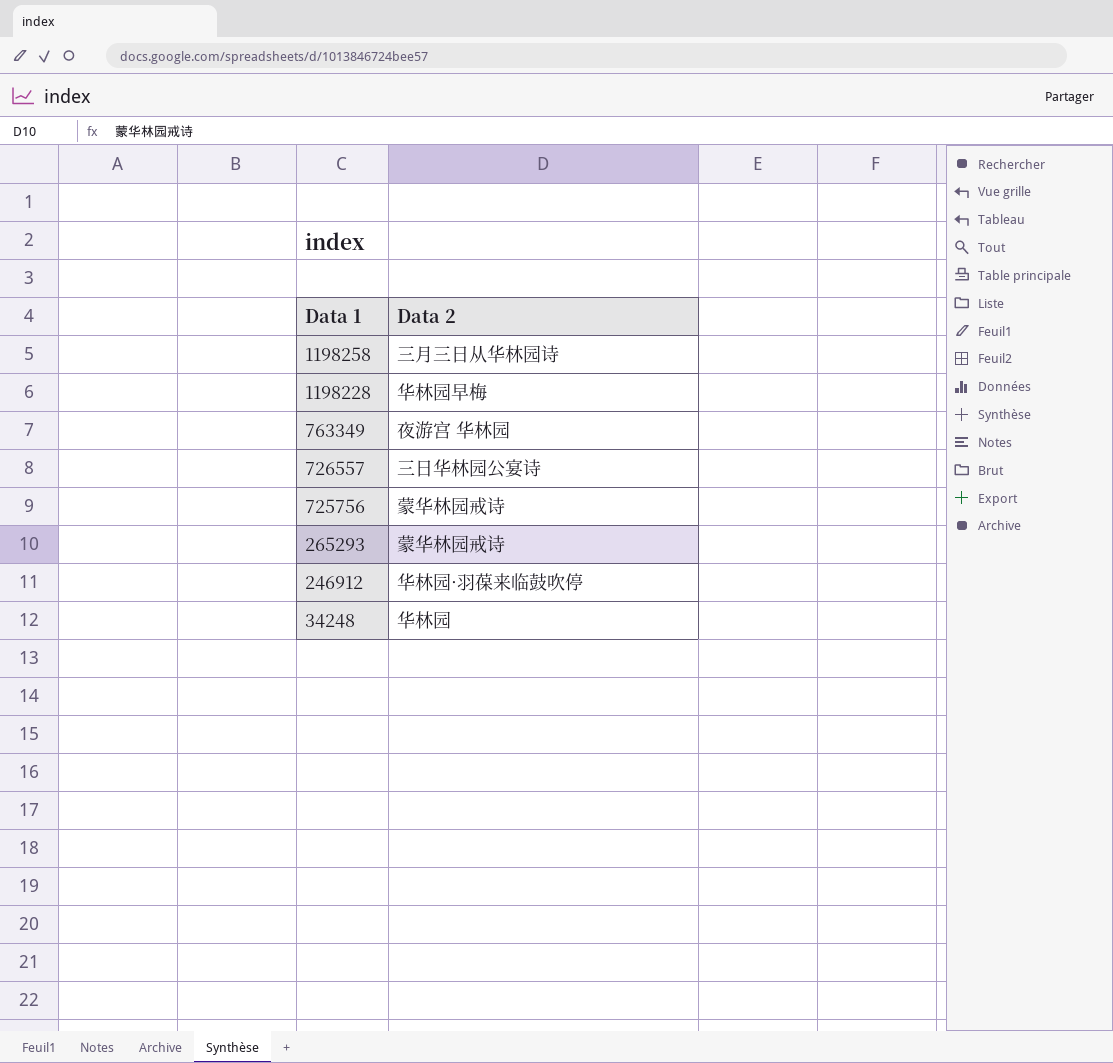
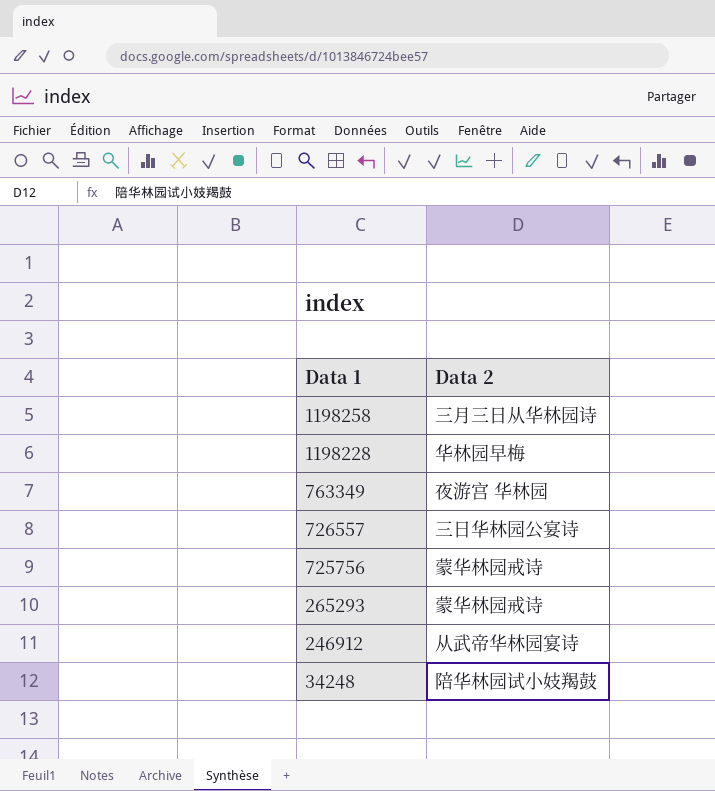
246912 | Data 2: 华林园·羽葆来临鼓吹停 -> 从武帝华林园宴诗
34248 | Data 2: 华林园 -> 陪华林园试小妓羯鼓

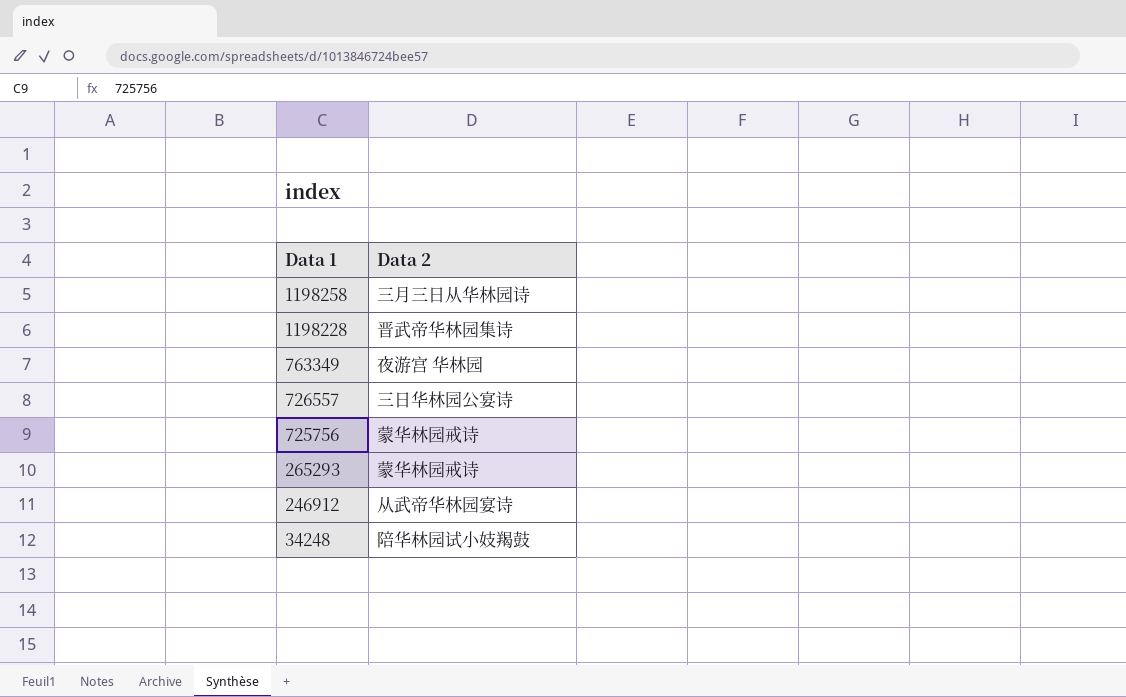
1198228 | Data 2: 华林园早梅 -> 晋武帝华林园集诗

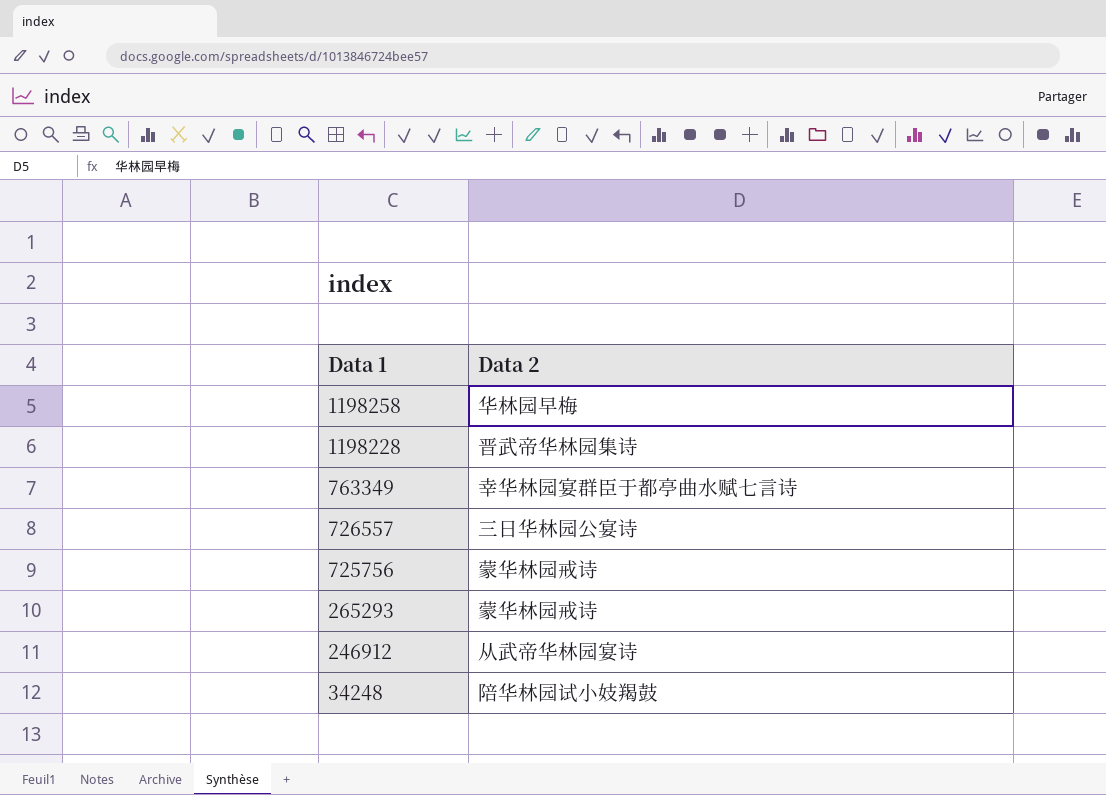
1198258 | Data 2: 三月三日从华林园诗 -> 华林园早梅
763349 | Data 2: 夜游宫 华林园 -> 幸华林园宴群臣于都亭曲水赋七言诗

